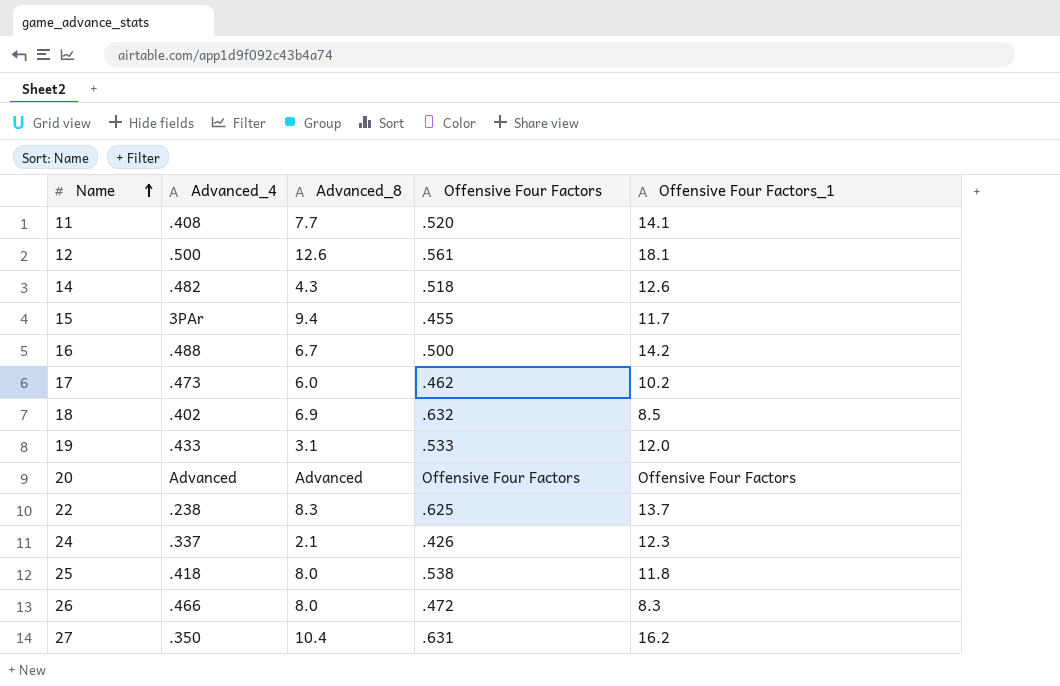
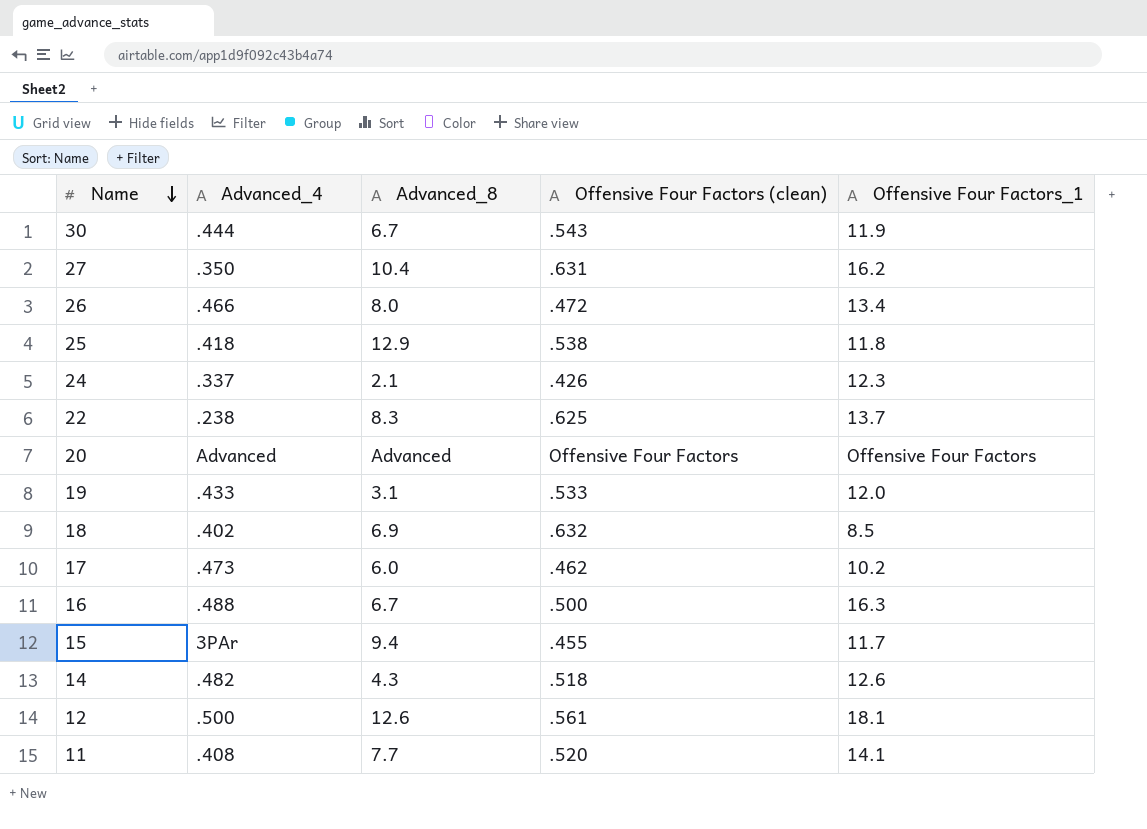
row order: Name ascending -> Name descending
column name: Offensive Four Factors -> Offensive Four Factors (clean)
row 30: none -> .444 | 6.7 | .543 | 11.9
26 | Offensive Four Factors_1: 8.3 -> 13.4
25 | Advanced_8: 8.0 -> 12.9
16 | Offensive Four Factors_1: 14.2 -> 16.3

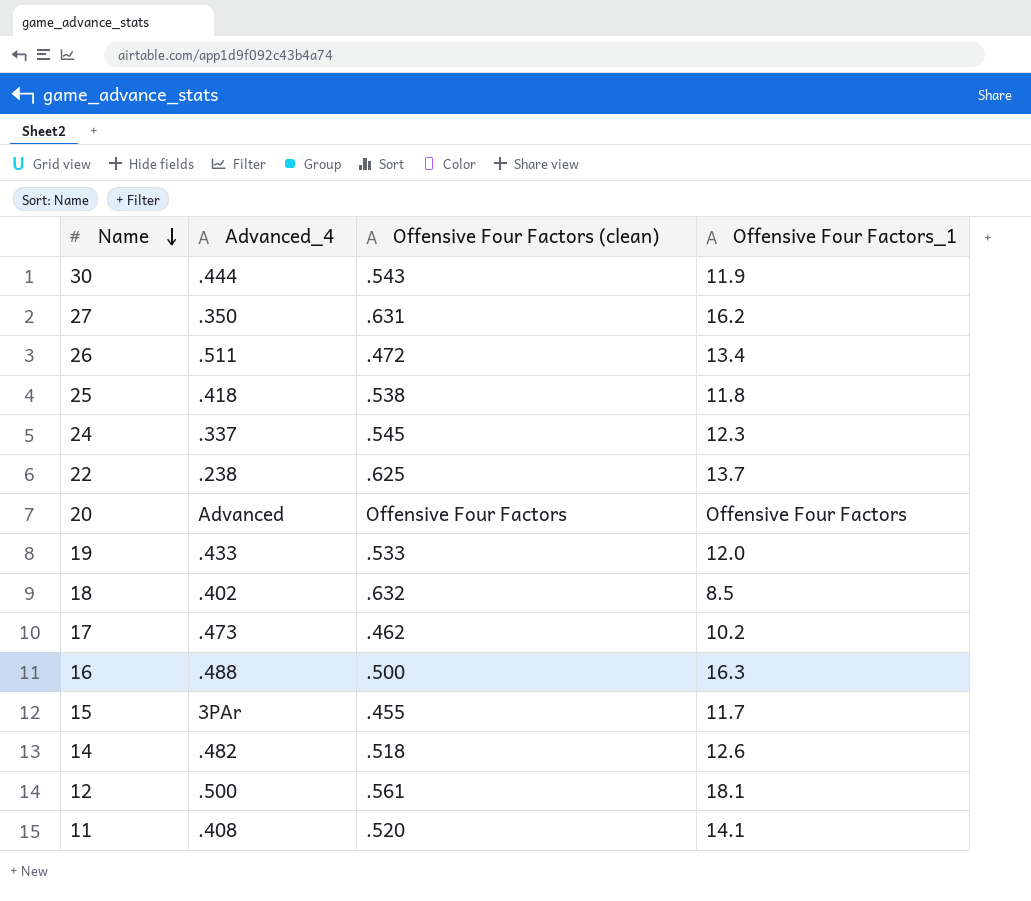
column Advanced_8 | position: 3 -> none
26 | Advanced_4: .466 -> .511
24 | Offensive Four Factors (clean): .426 -> .545

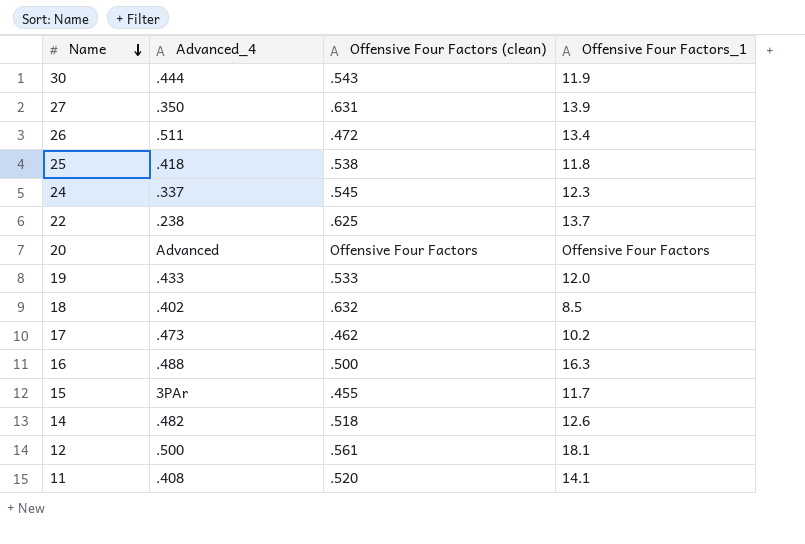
27 | Offensive Four Factors_1: 16.2 -> 13.9

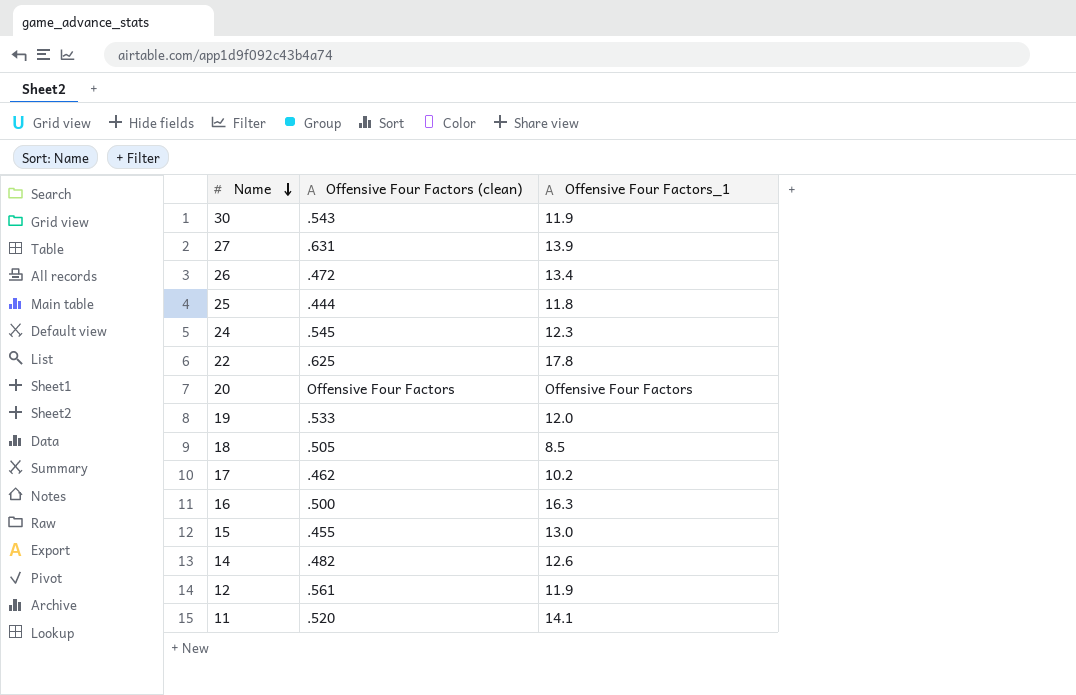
column Advanced_4 | position: 2 -> none
25 | Offensive Four Factors (clean): .538 -> .444
22 | Offensive Four Factors_1: 13.7 -> 17.8
18 | Offensive Four Factors (clean): .632 -> .505
15 | Offensive Four Factors_1: 11.7 -> 13.0
14 | Offensive Four Factors (clean): .518 -> .482
12 | Offensive Four Factors_1: 18.1 -> 11.9

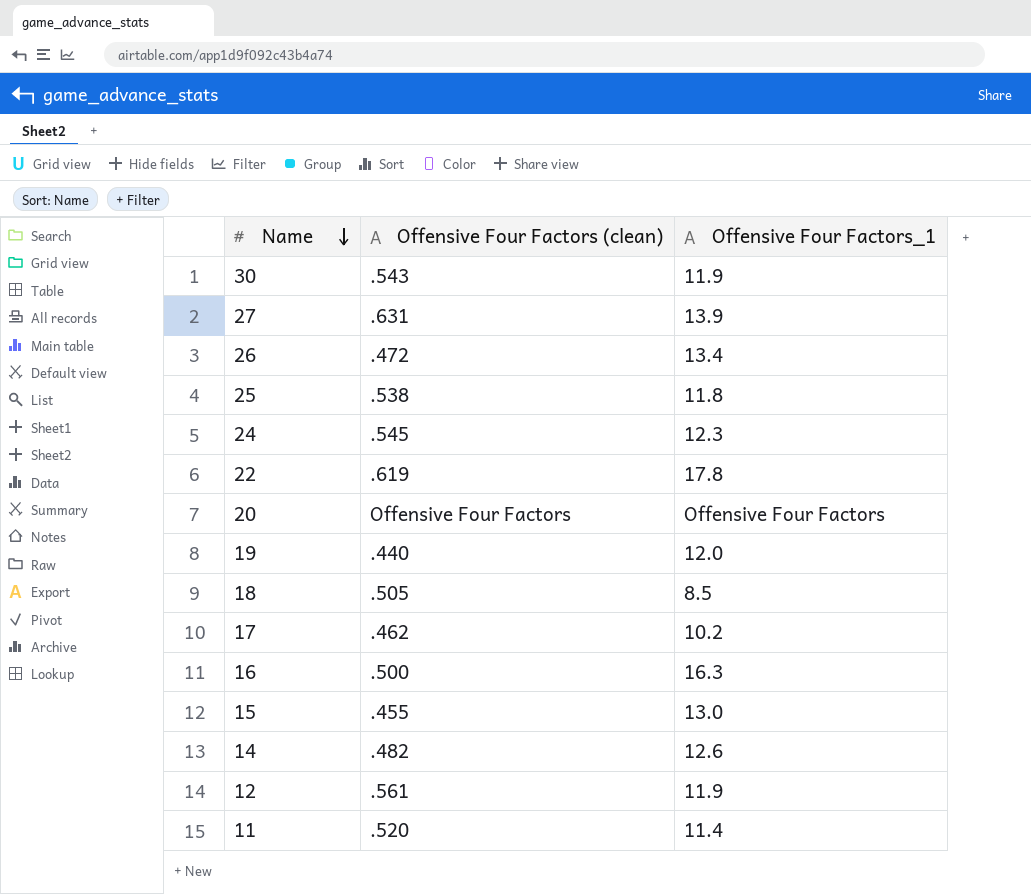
25 | Offensive Four Factors (clean): .444 -> .538
22 | Offensive Four Factors (clean): .625 -> .619
19 | Offensive Four Factors (clean): .533 -> .440
11 | Offensive Four Factors_1: 14.1 -> 11.4

